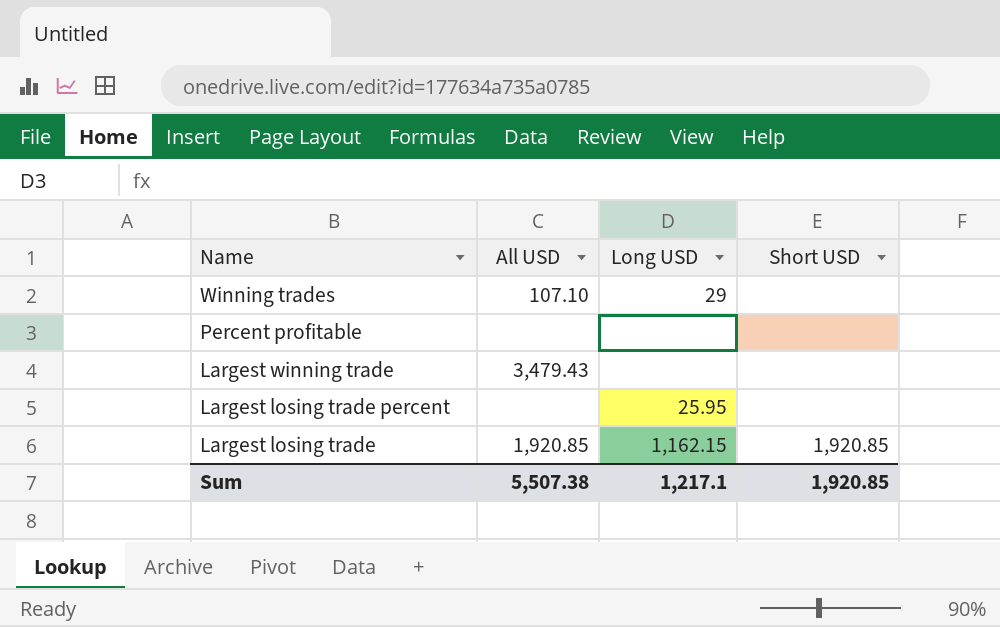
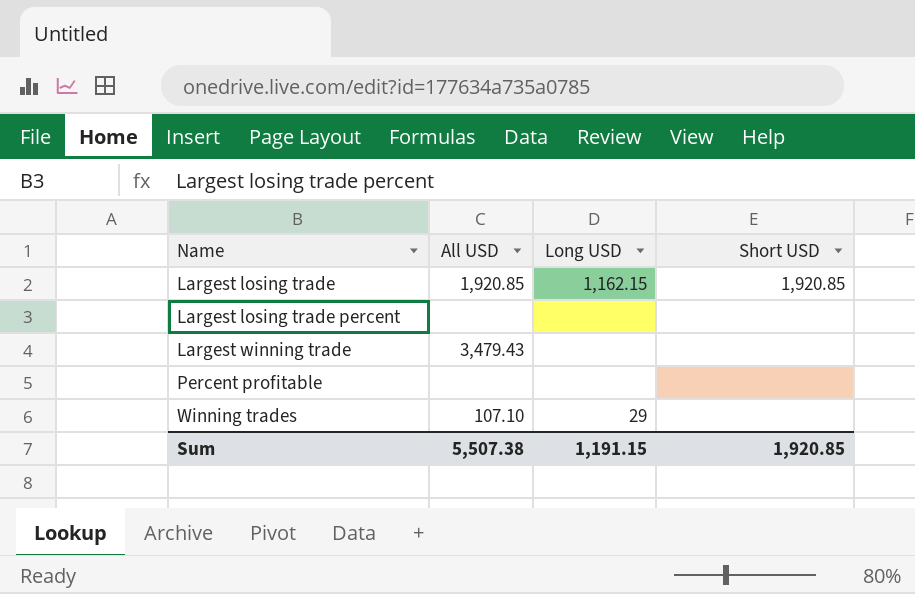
row order: Name descending -> Name ascending
Largest losing trade percent | Long USD: 25.95 -> none
Sum | Long USD: 1,217.1 -> 1,191.15

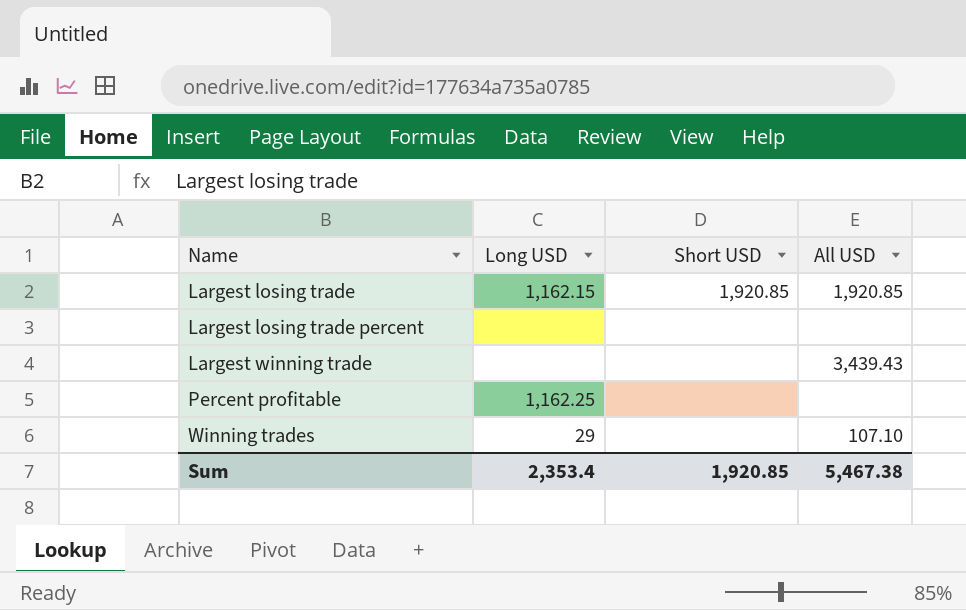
column All USD | position: 2 -> 4
Largest winning trade | All USD: 3,479.43 -> 3,439.43
Percent profitable | Long USD: none -> 1,162.25
Sum | Long USD: 1,191.15 -> 2,353.4
Sum | All USD: 5,507.38 -> 5,467.38

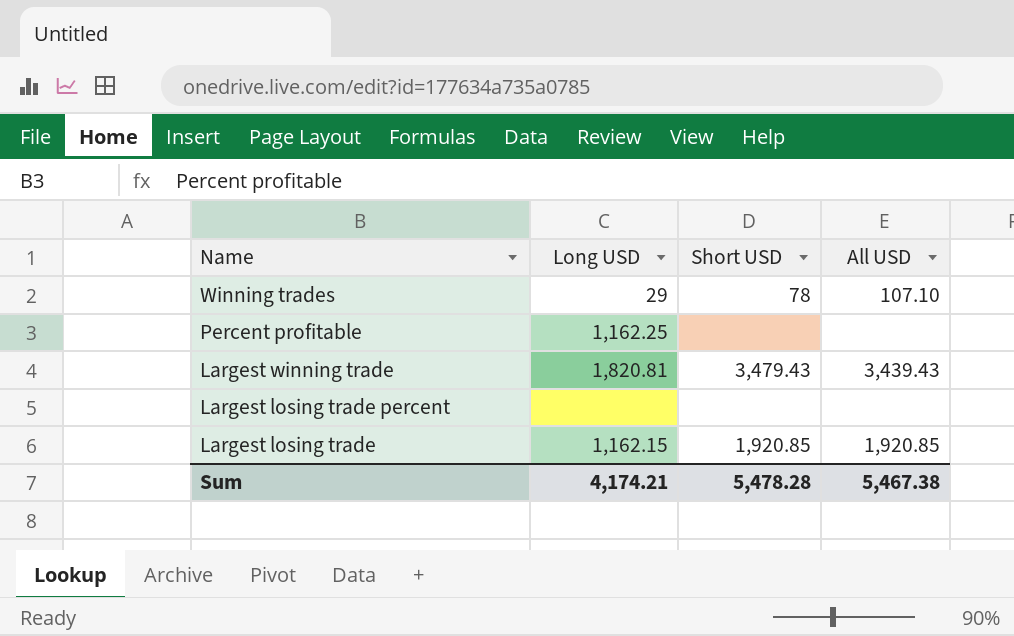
row order: Name ascending -> Name descending
Winning trades | Short USD: none -> 78
Largest winning trade | Long USD: none -> 1,820.81
Largest winning trade | Short USD: none -> 3,479.43
Sum | Long USD: 2,353.4 -> 4,174.21
Sum | Short USD: 1,920.85 -> 5,478.28

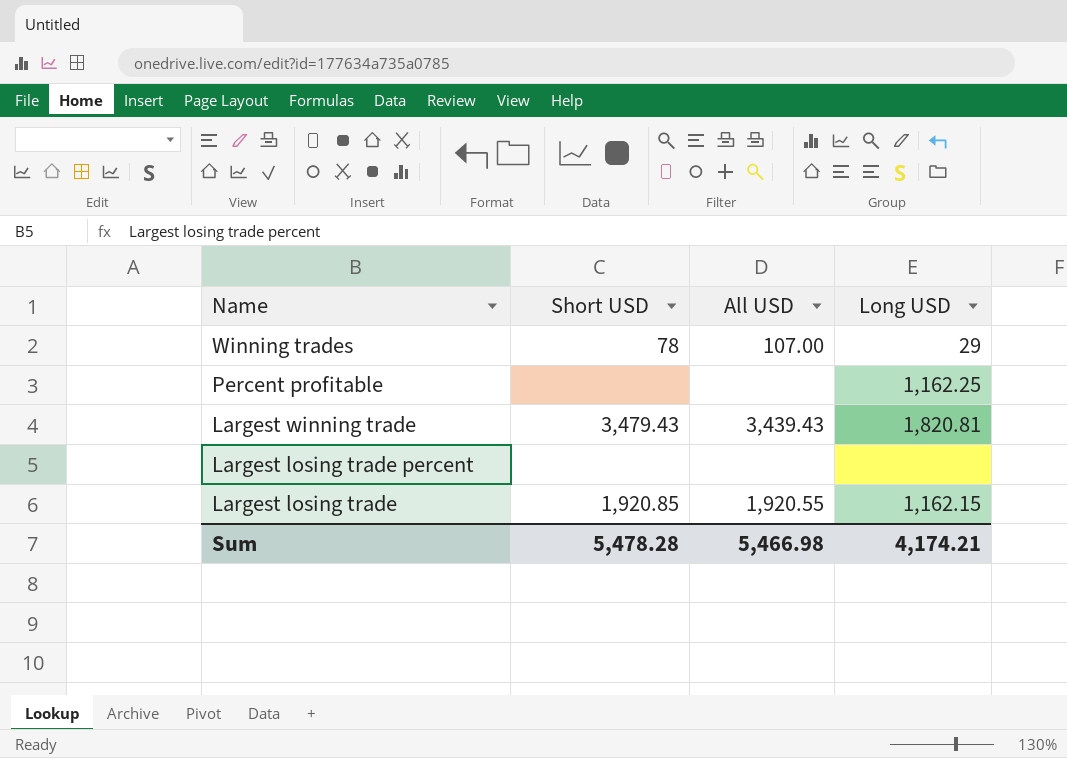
column Long USD | position: 2 -> 4
Winning trades | All USD: 107.10 -> 107.00
Largest losing trade | All USD: 1,920.85 -> 1,920.55
Sum | All USD: 5,467.38 -> 5,466.98

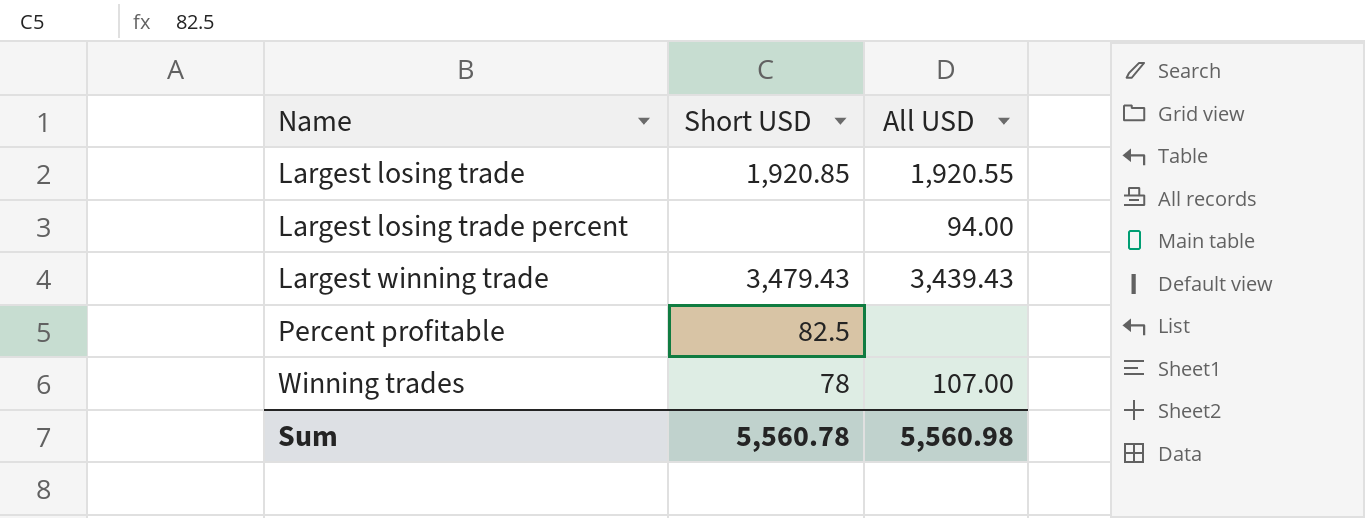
row order: Name descending -> Name ascending
column Long USD | position: 4 -> none
Largest losing trade percent | All USD: none -> 94.00
Percent profitable | Short USD: none -> 82.5
Sum | Short USD: 5,478.28 -> 5,560.78
Sum | All USD: 5,466.98 -> 5,560.98

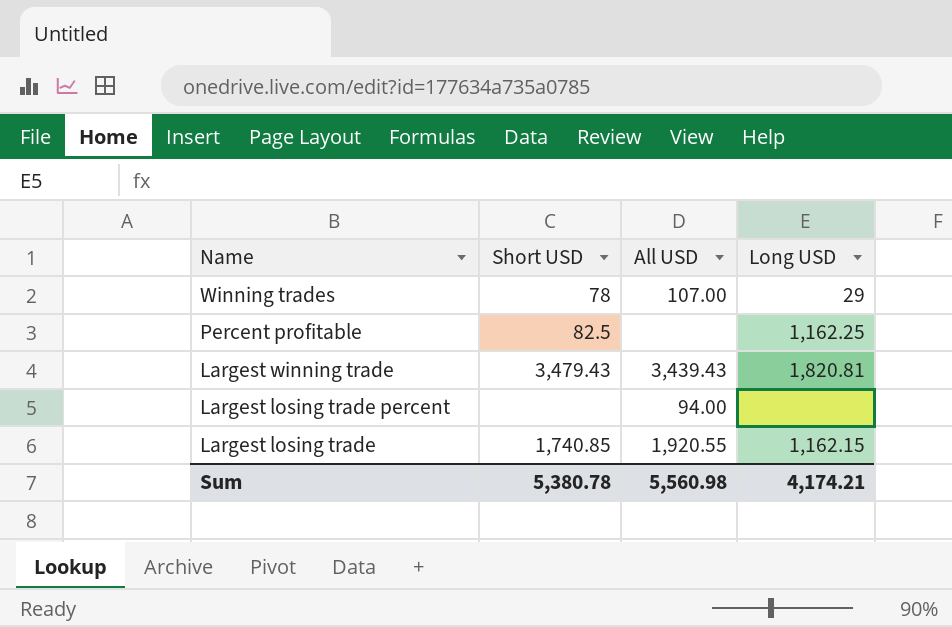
row order: Name ascending -> Name descending
column Long USD | position: none -> 4
Largest losing trade | Short USD: 1,920.85 -> 1,740.85
Sum | Short USD: 5,560.78 -> 5,380.78

